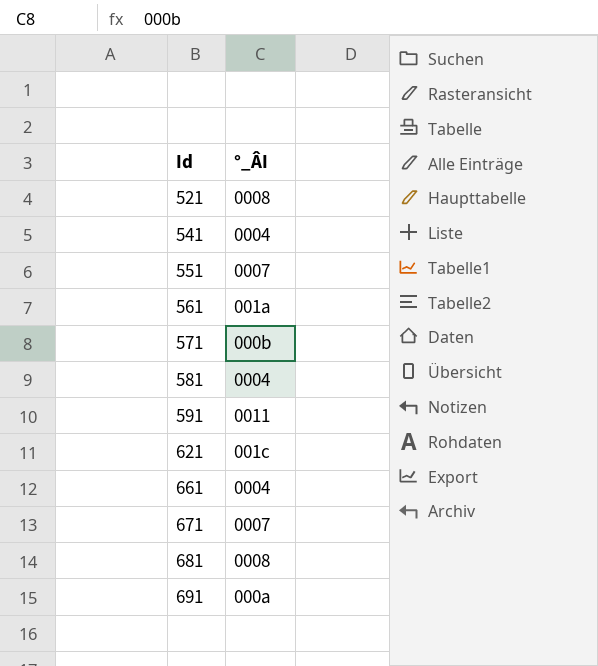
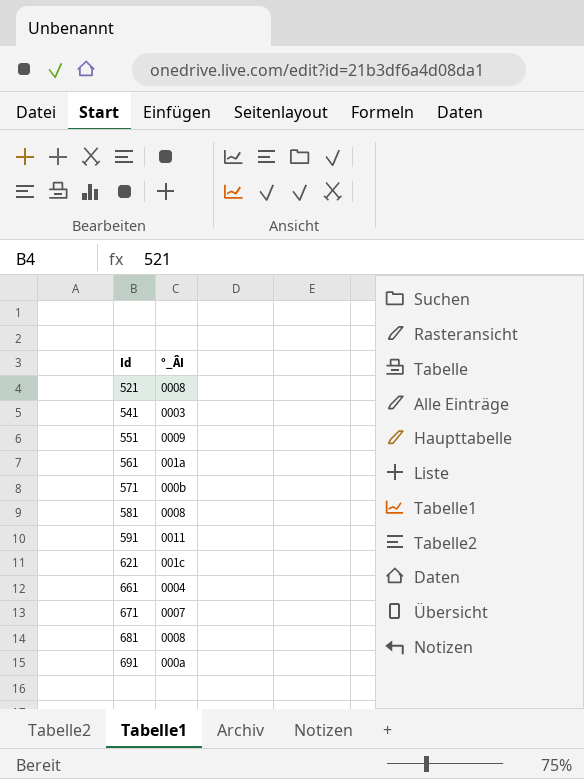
541 | °_ÂI: 0004 -> 0003
551 | °_ÂI: 0007 -> 0009
581 | °_ÂI: 0004 -> 0008

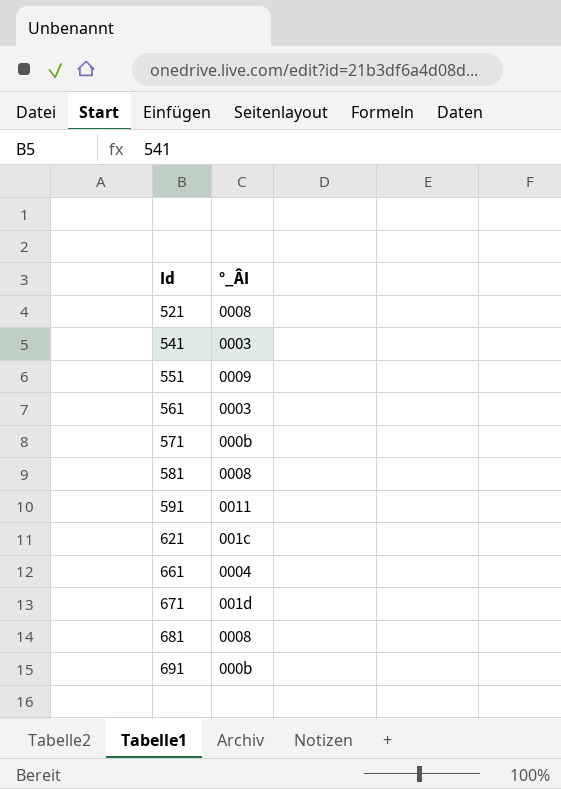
561 | °_ÂI: 001a -> 0003
671 | °_ÂI: 0007 -> 001d
691 | °_ÂI: 000a -> 000b

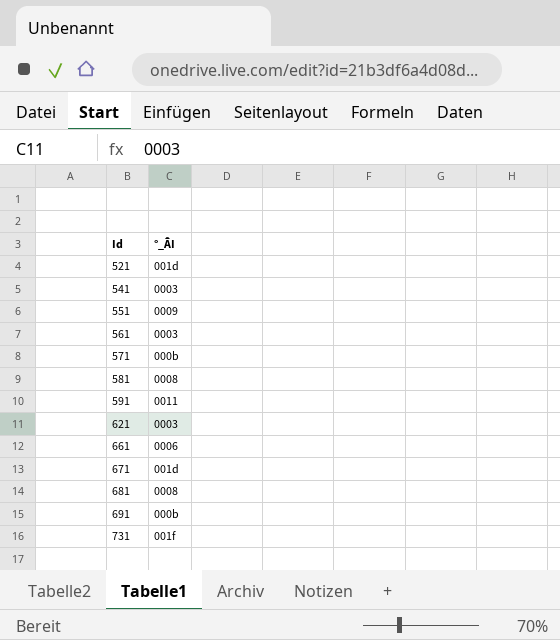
521 | °_ÂI: 0008 -> 001d
621 | °_ÂI: 001c -> 0003
661 | °_ÂI: 0004 -> 0006
row 731: none -> 001f

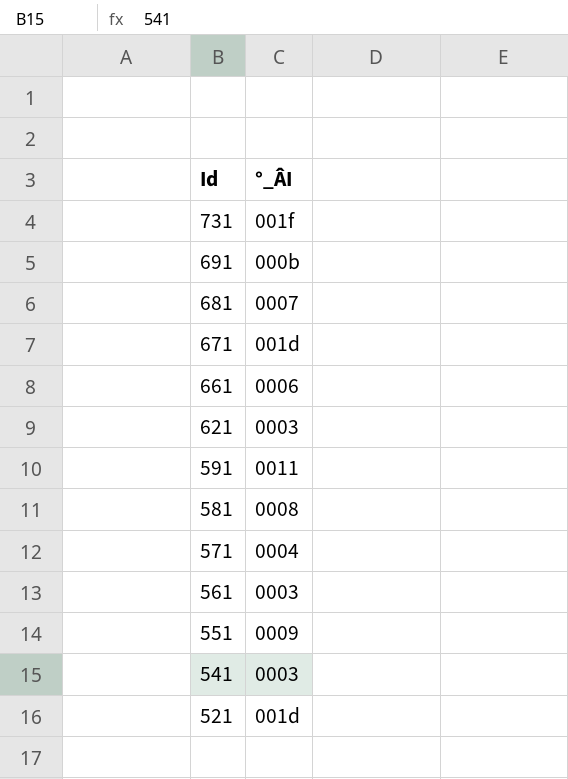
row order: Id ascending -> Id descending
681 | °_ÂI: 0008 -> 0007
571 | °_ÂI: 000b -> 0004

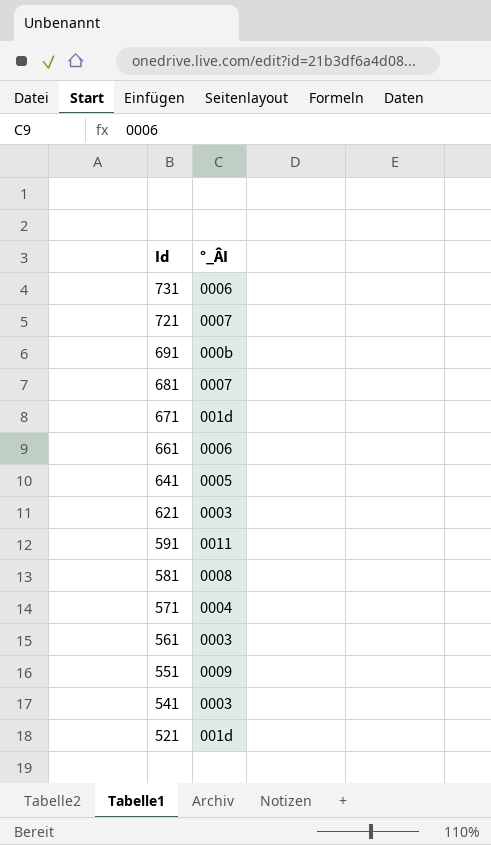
731 | °_ÂI: 001f -> 0006
row 721: none -> 0007
row 641: none -> 0005

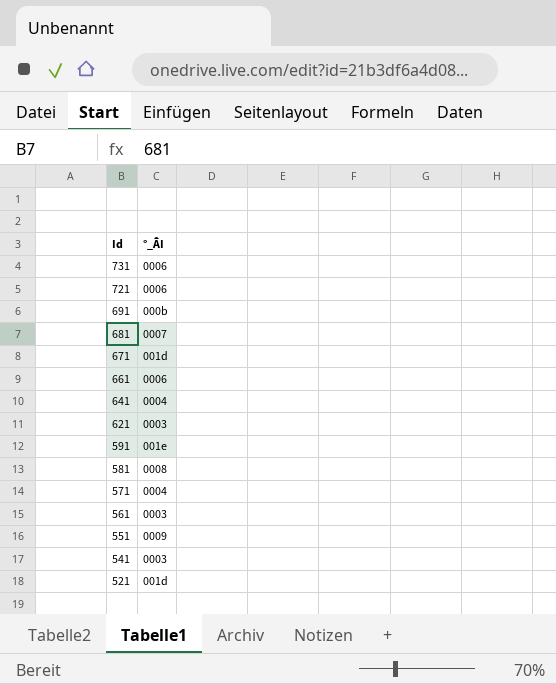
721 | °_ÂI: 0007 -> 0006
641 | °_ÂI: 0005 -> 0004
591 | °_ÂI: 0011 -> 001e

